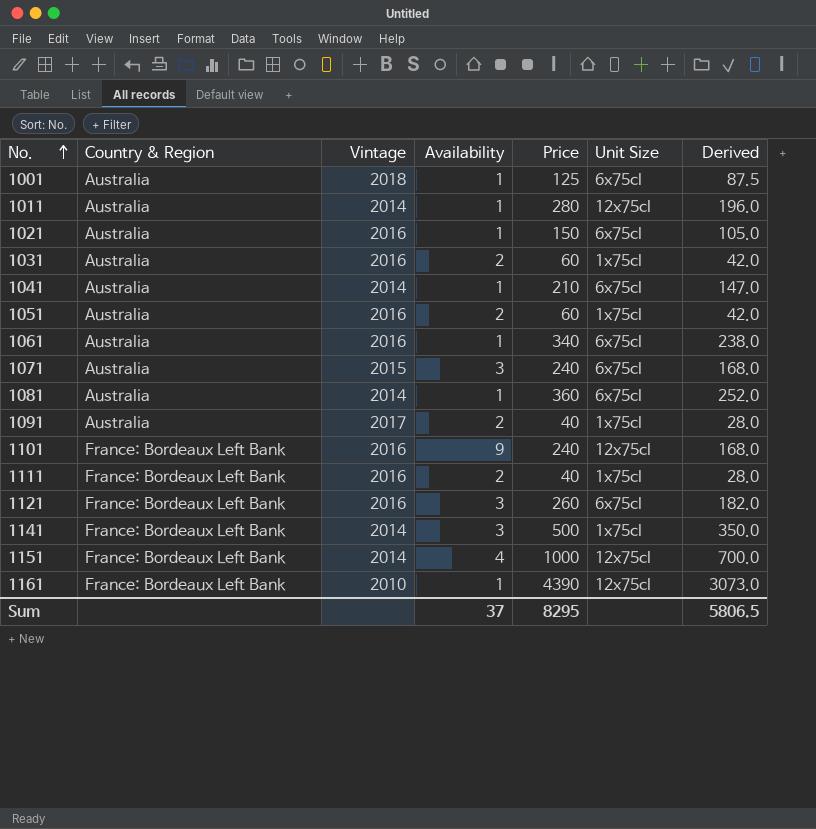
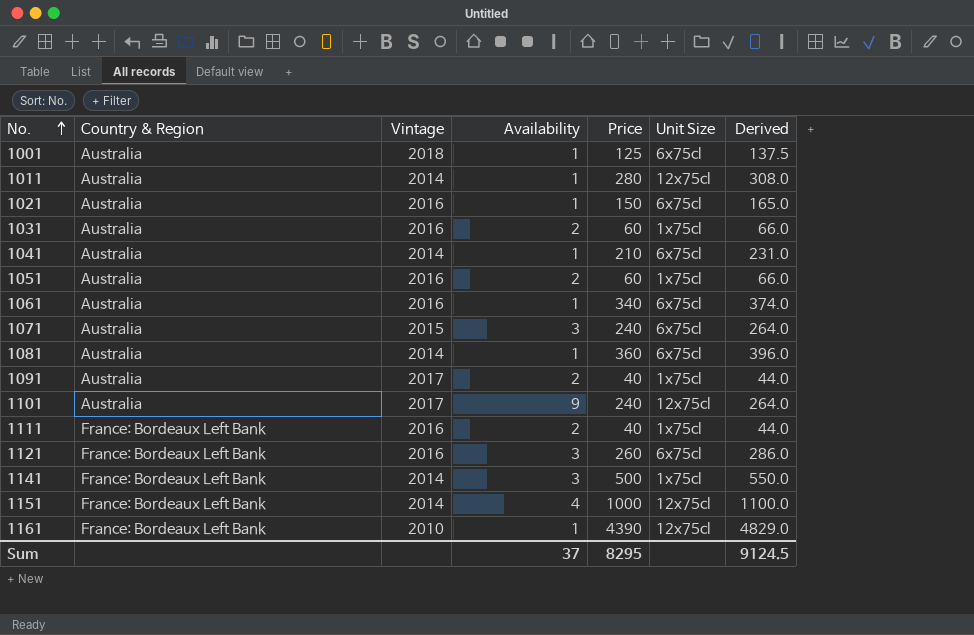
column Derived | formula: [Price] * 0.7 -> [Price] * 1.1
1101 | Country & Region: France: Bordeaux Left Bank -> Australia
1101 | Vintage: 2016 -> 2017
Sum | Derived: 5806.5 -> 9124.5

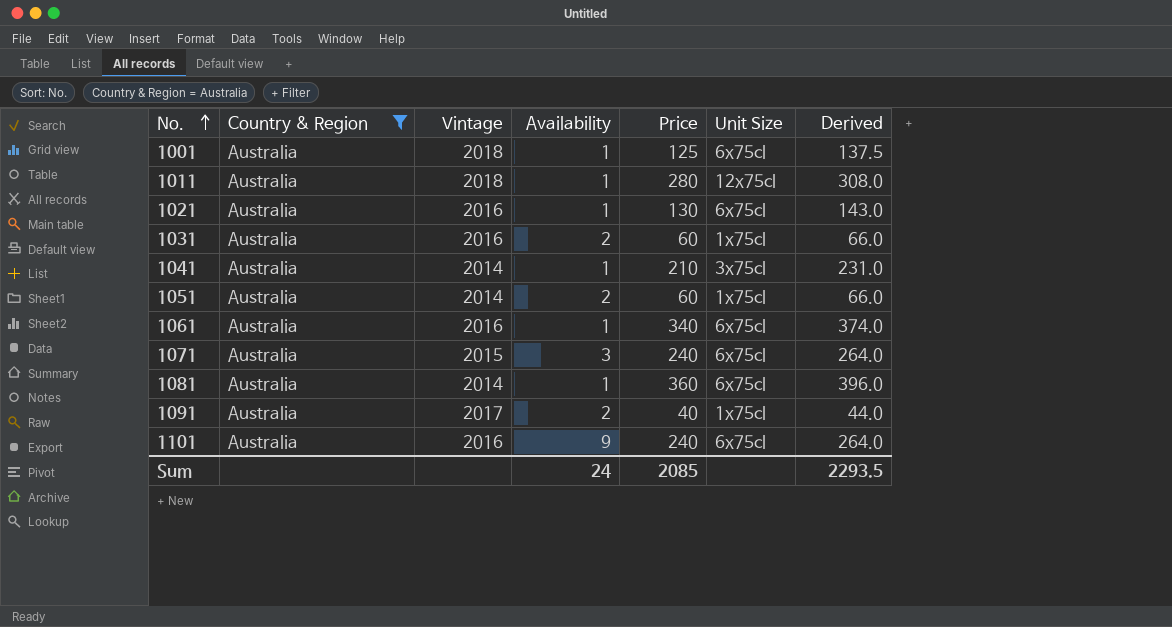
filter: none -> Country & Region = Australia
1011 | Vintage: 2014 -> 2018
1021 | Price: 150 -> 130
1021 | Derived: 165.0 -> 143.0
1041 | Unit Size: 6x75cl -> 3x75cl
1051 | Vintage: 2016 -> 2014
1101 | Vintage: 2017 -> 2016
1101 | Unit Size: 12x75cl -> 6x75cl
Sum | Availability: 37 -> 24
Sum | Price: 8295 -> 2085
Sum | Derived: 9124.5 -> 2293.5

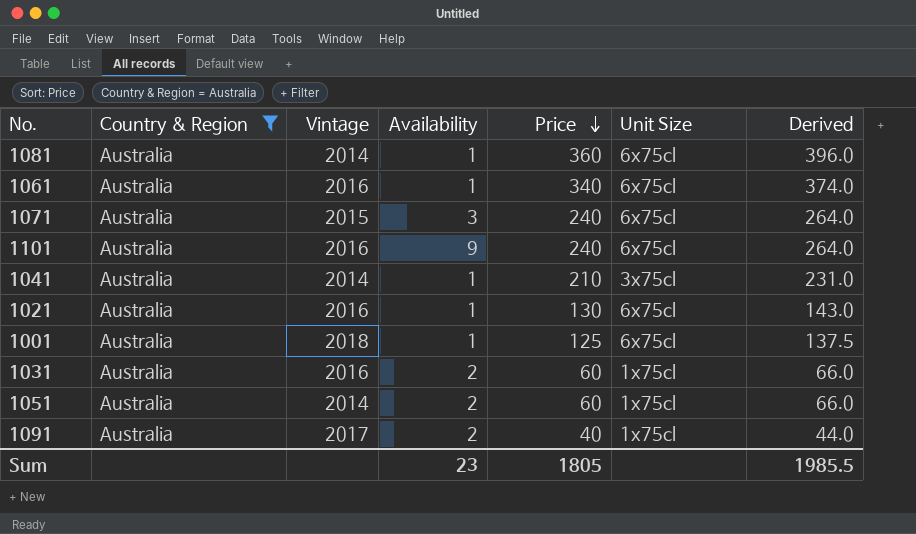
row order: No. ascending -> Price descending
row 1011: Australia | 2018 | 1 | 280 | 12x75cl | 308.0 -> none
Sum | Availability: 24 -> 23
Sum | Price: 2085 -> 1805
Sum | Derived: 2293.5 -> 1985.5

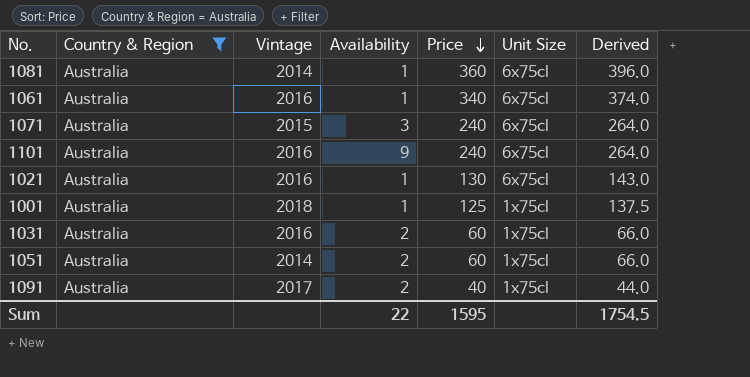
row 1041: Australia | 2014 | 1 | 210 | 3x75cl | 231.0 -> none
1001 | Unit Size: 6x75cl -> 1x75cl
Sum | Availability: 23 -> 22
Sum | Price: 1805 -> 1595
Sum | Derived: 1985.5 -> 1754.5

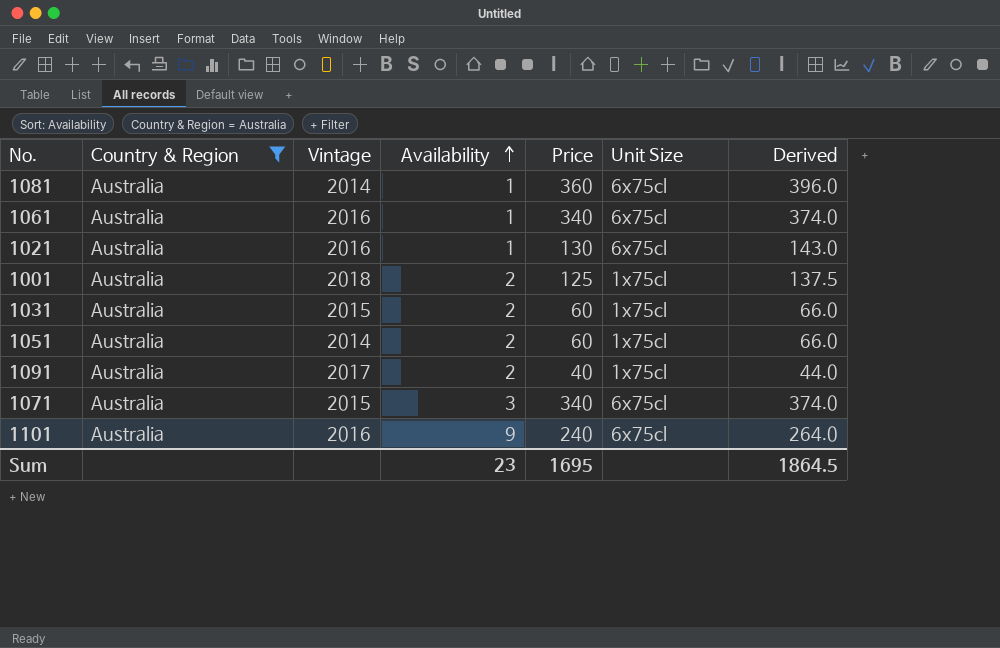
row order: Price descending -> Availability ascending
1001 | Availability: 1 -> 2
1031 | Vintage: 2016 -> 2015
1071 | Price: 240 -> 340
1071 | Derived: 264.0 -> 374.0
Sum | Availability: 22 -> 23
Sum | Price: 1595 -> 1695
Sum | Derived: 1754.5 -> 1864.5

